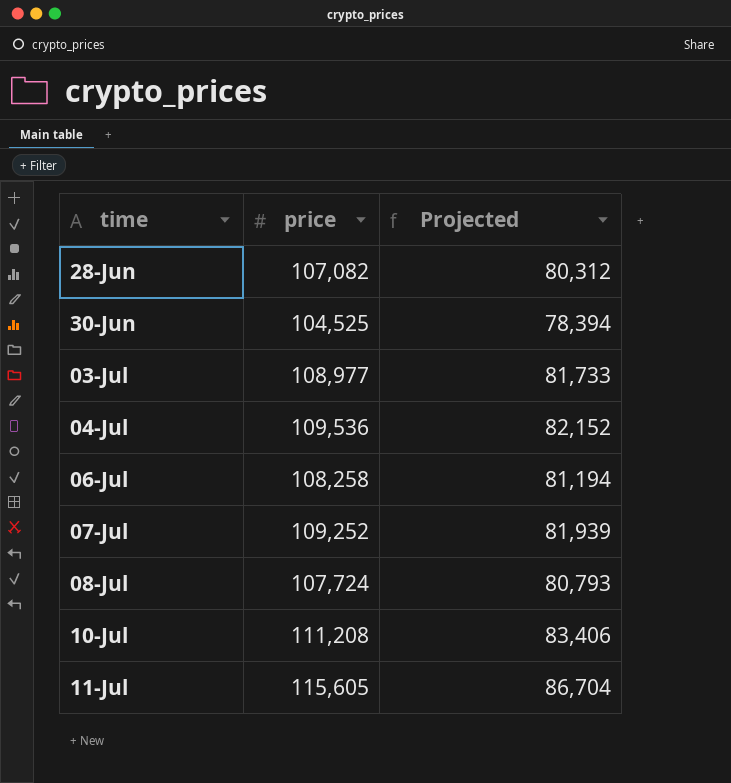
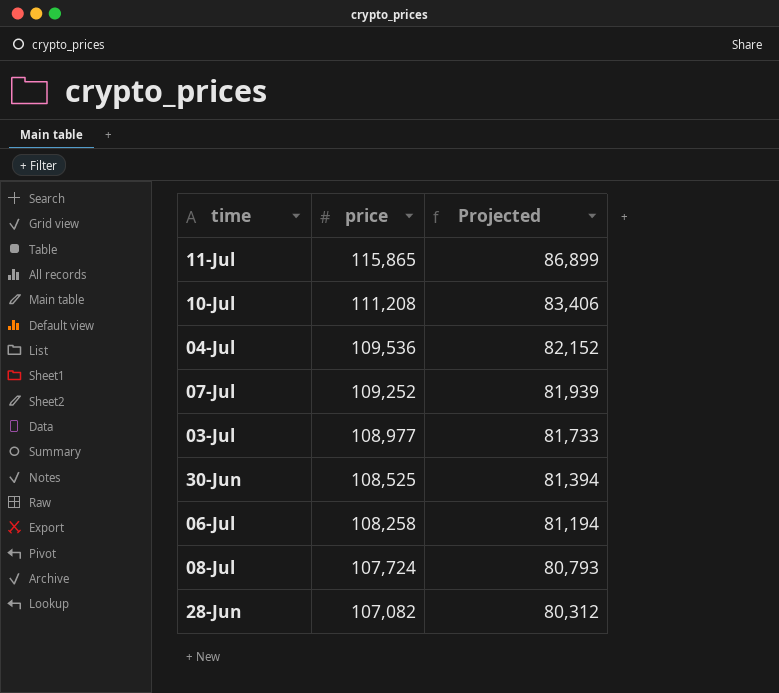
row order: time ascending -> price descending
11-Jul | price: 115,605 -> 115,865
11-Jul | Projected: 86,704 -> 86,899
30-Jun | price: 104,525 -> 108,525
30-Jun | Projected: 78,394 -> 81,394

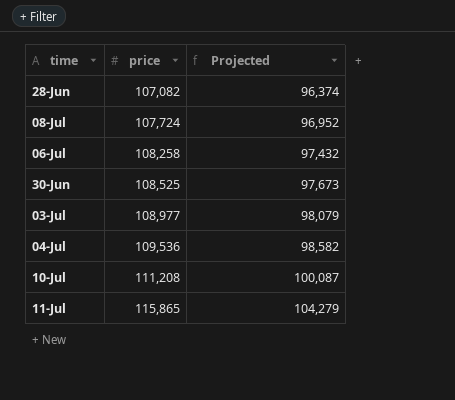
row order: price descending -> price ascending
column Projected | formula: [price] * 0.75 -> [price] * 0.9
row 07-Jul: 109,252 | 81,939 -> none

